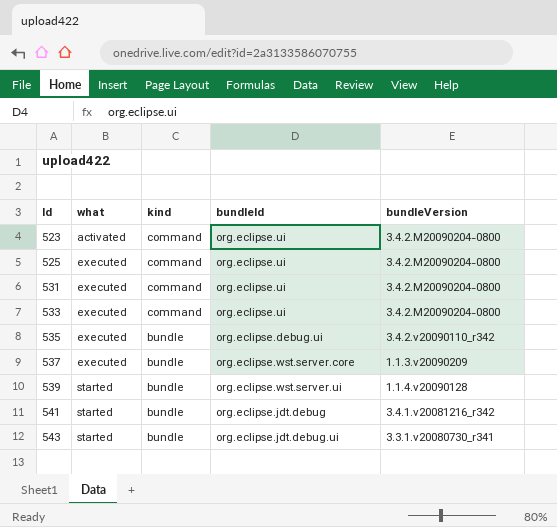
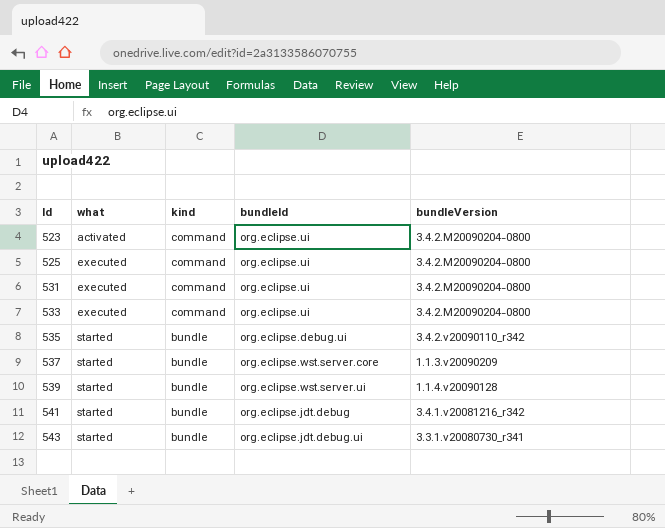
535 | what: executed -> started
537 | what: executed -> started

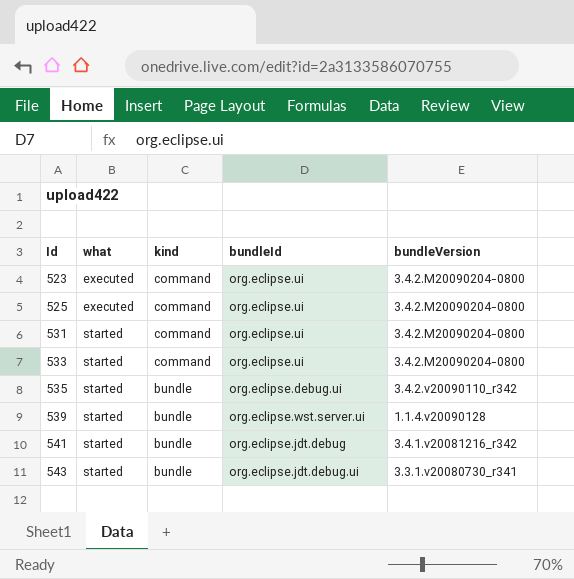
row 537: started | bundle | org.eclipse.wst.server.core | 1.1.3.v20090209 -> none
523 | what: activated -> executed
531 | what: executed -> started
533 | what: executed -> started

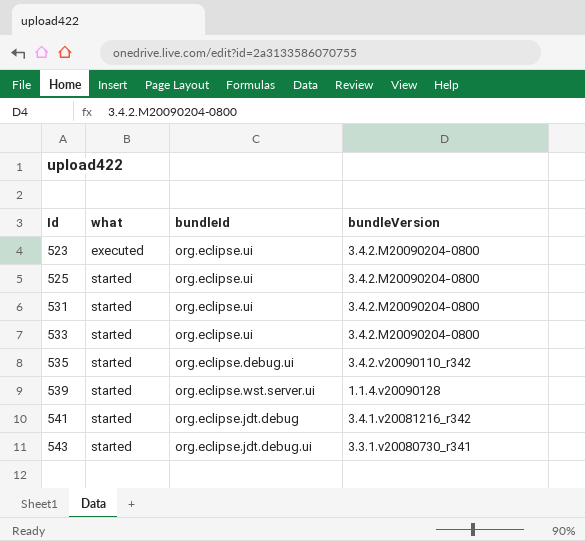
column kind | position: 3 -> none
525 | what: executed -> started

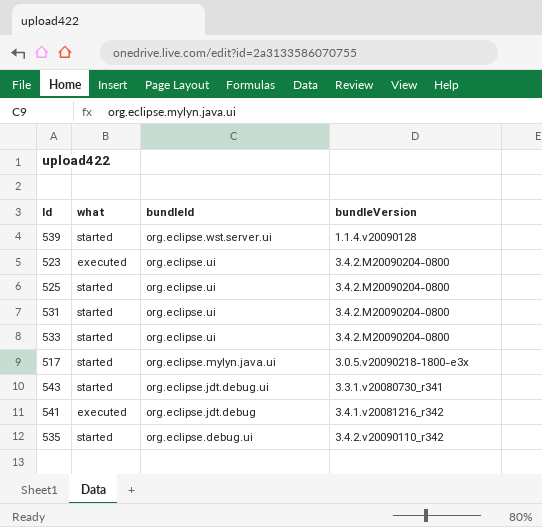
row order: Id ascending -> bundleId descending
row 517: none -> started | org.eclipse.mylyn.java.ui | 3.0.5.v20090218-1800-e3x
541 | what: started -> executed

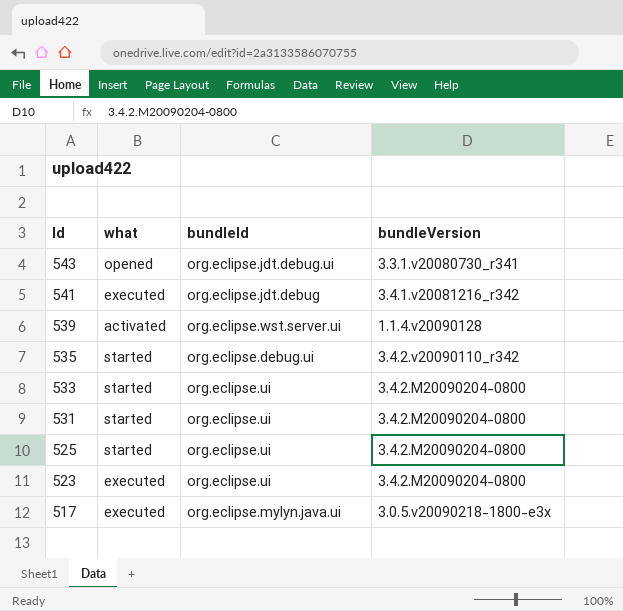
row order: bundleId descending -> Id descending
543 | what: started -> opened
539 | what: started -> activated
517 | what: started -> executed

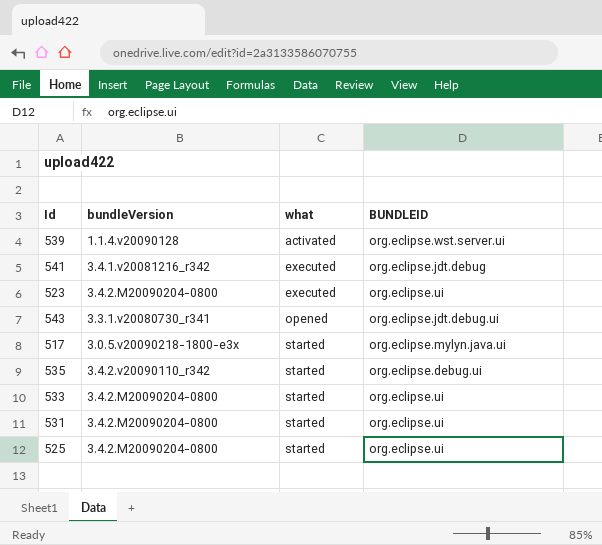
row order: Id descending -> what ascending
column bundleVersion | position: 4 -> 2
column name: bundleId -> BUNDLEID
517 | what: executed -> started

